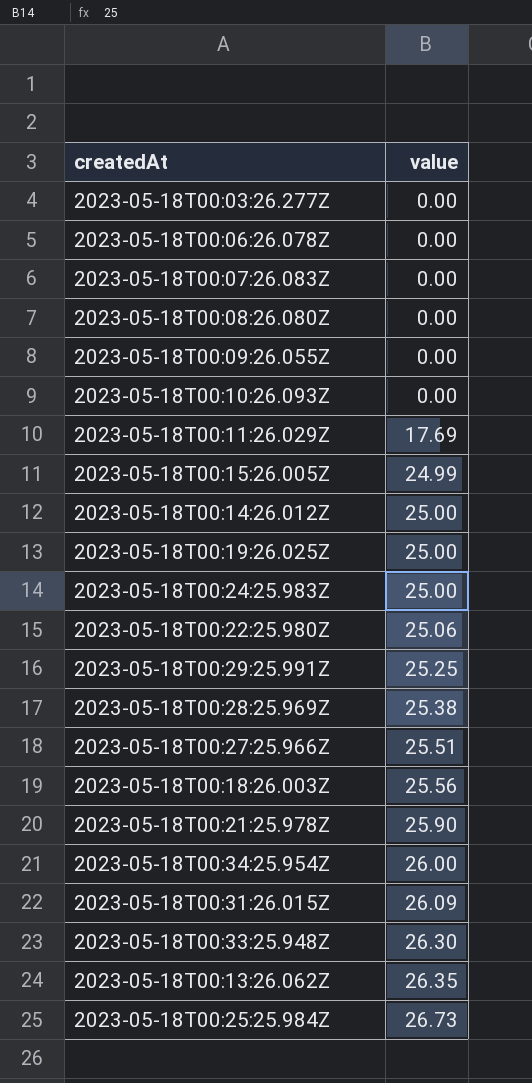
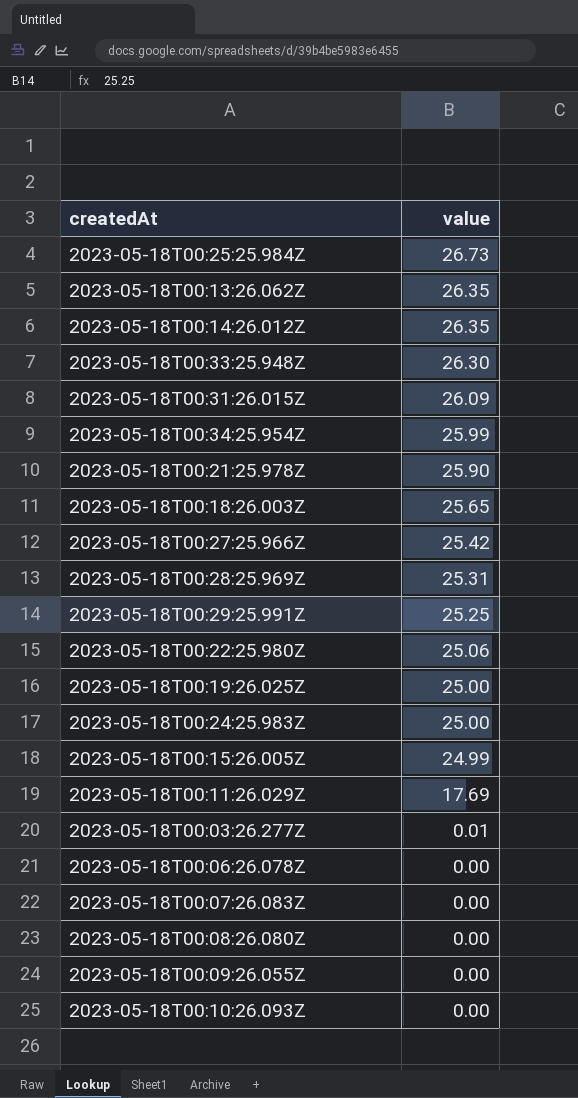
row order: value ascending -> value descending
2023-05-18T00:14:26.012Z | value: 25.00 -> 26.35
2023-05-18T00:34:25.954Z | value: 26.00 -> 25.99
2023-05-18T00:18:26.003Z | value: 25.56 -> 25.65
2023-05-18T00:27:25.966Z | value: 25.51 -> 25.42
2023-05-18T00:28:25.969Z | value: 25.38 -> 25.31
2023-05-18T00:03:26.277Z | value: 0.00 -> 0.01

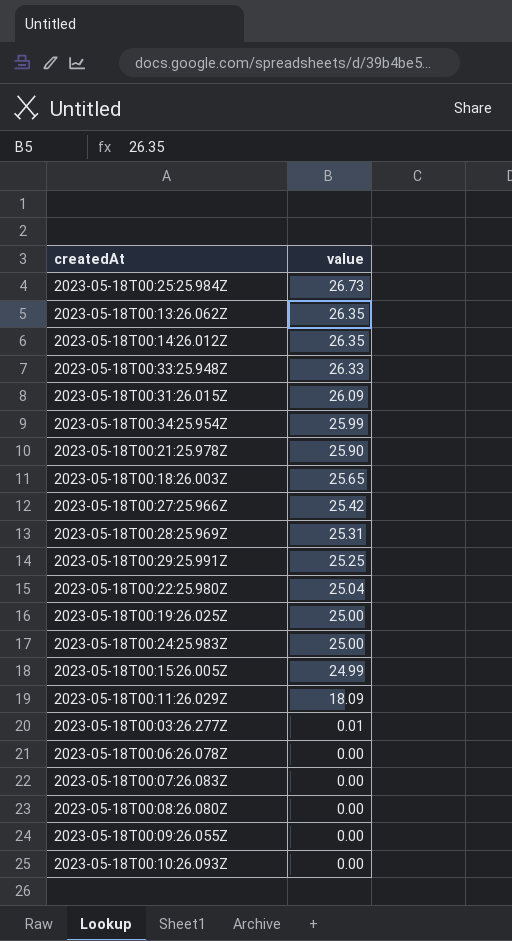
2023-05-18T00:33:25.948Z | value: 26.30 -> 26.33
2023-05-18T00:22:25.980Z | value: 25.06 -> 25.04
2023-05-18T00:11:26.029Z | value: 17.69 -> 18.09

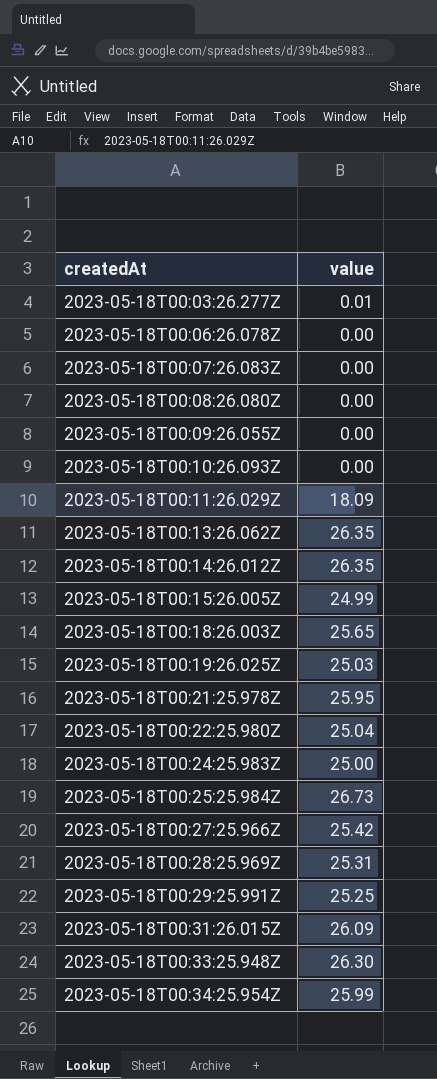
row order: value descending -> createdAt ascending
2023-05-18T00:19:26.025Z | value: 25.00 -> 25.03
2023-05-18T00:21:25.978Z | value: 25.90 -> 25.95
2023-05-18T00:33:25.948Z | value: 26.33 -> 26.30

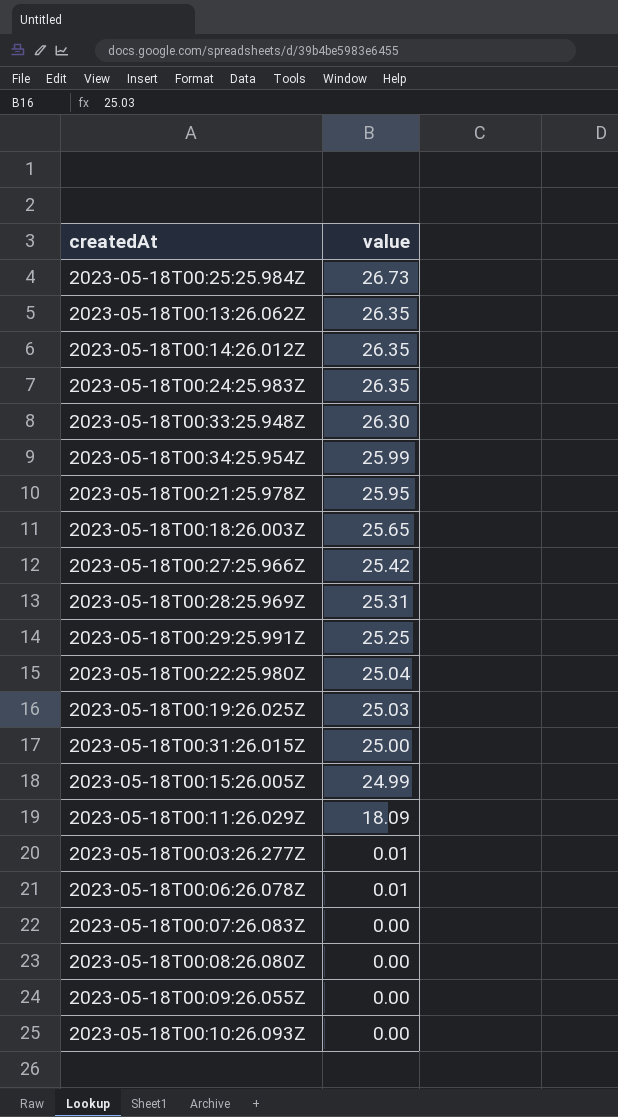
row order: createdAt ascending -> value descending
2023-05-18T00:24:25.983Z | value: 25.00 -> 26.35
2023-05-18T00:31:26.015Z | value: 26.09 -> 25.00
2023-05-18T00:06:26.078Z | value: 0.00 -> 0.01

